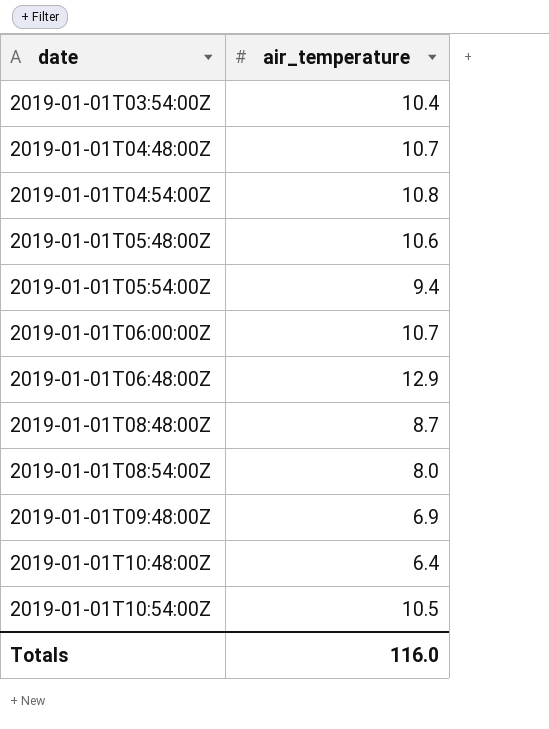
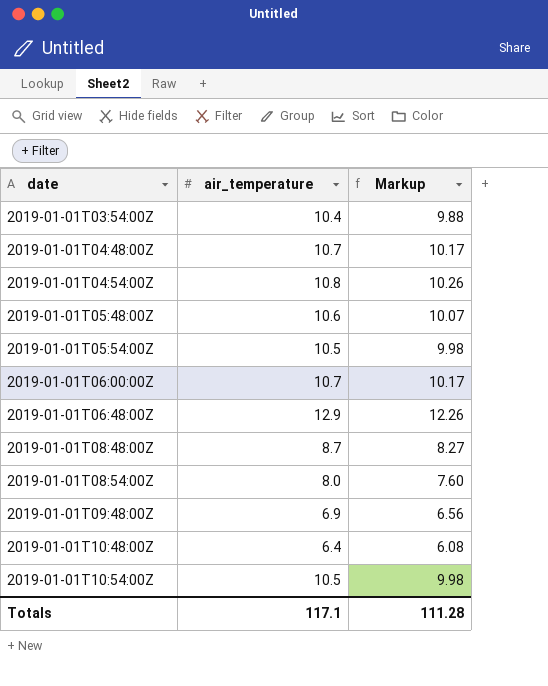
column Markup | formula: none -> [air_temperature] * 0.95
2019-01-01T05:54:00Z | air_temperature: 9.4 -> 10.5
Totals | air_temperature: 116.0 -> 117.1

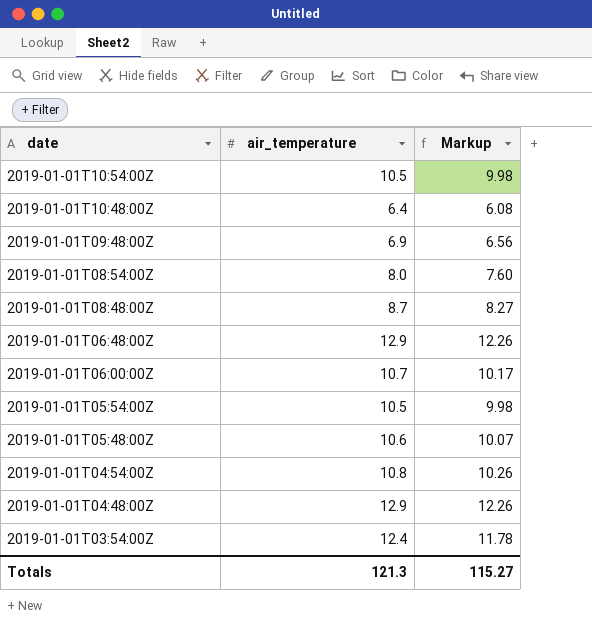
row order: date ascending -> date descending
2019-01-01T04:48:00Z | air_temperature: 10.7 -> 12.9
2019-01-01T04:48:00Z | Markup: 10.17 -> 12.26
2019-01-01T03:54:00Z | air_temperature: 10.4 -> 12.4
2019-01-01T03:54:00Z | Markup: 9.88 -> 11.78
Totals | air_temperature: 117.1 -> 121.3
Totals | Markup: 111.28 -> 115.27

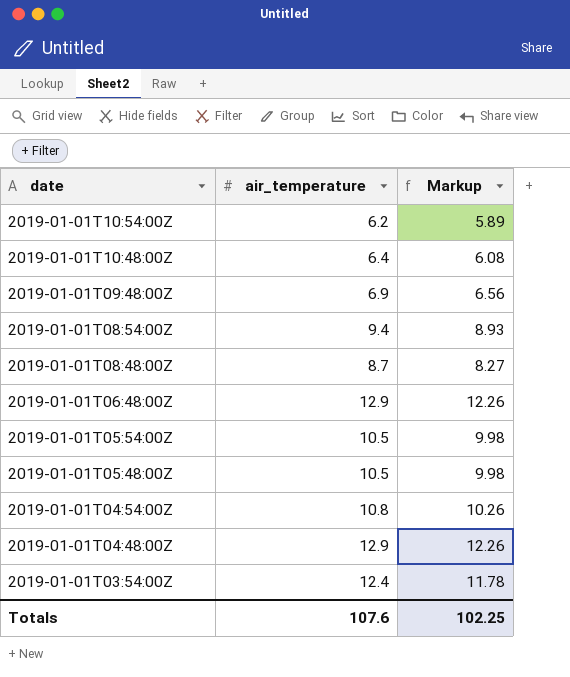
row 2019-01-01T06:00:00Z: 10.7 | 10.17 -> none
2019-01-01T10:54:00Z | air_temperature: 10.5 -> 6.2
2019-01-01T10:54:00Z | Markup: 9.98 -> 5.89
2019-01-01T08:54:00Z | air_temperature: 8.0 -> 9.4
2019-01-01T08:54:00Z | Markup: 7.60 -> 8.93
2019-01-01T05:48:00Z | air_temperature: 10.6 -> 10.5
2019-01-01T05:48:00Z | Markup: 10.07 -> 9.98
Totals | air_temperature: 121.3 -> 107.6
Totals | Markup: 115.27 -> 102.25

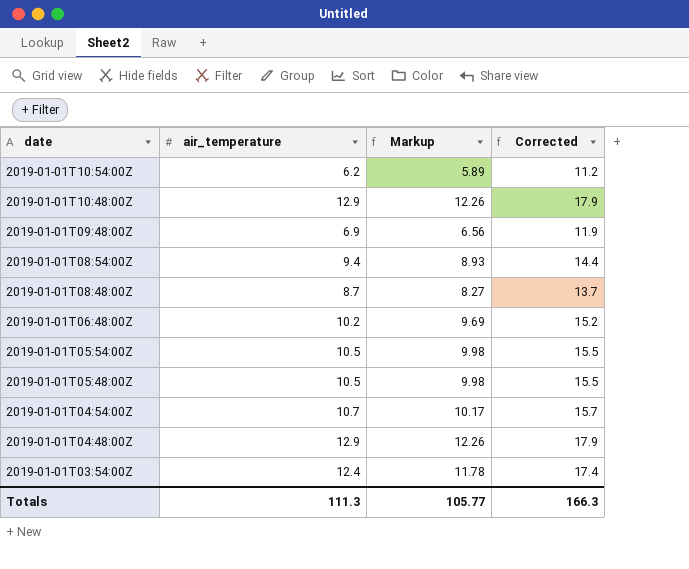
column Corrected | formula: none -> [air_temperature] + 5
2019-01-01T10:48:00Z | air_temperature: 6.4 -> 12.9
2019-01-01T10:48:00Z | Markup: 6.08 -> 12.26
2019-01-01T06:48:00Z | air_temperature: 12.9 -> 10.2
2019-01-01T06:48:00Z | Markup: 12.26 -> 9.69
2019-01-01T04:54:00Z | air_temperature: 10.8 -> 10.7
2019-01-01T04:54:00Z | Markup: 10.26 -> 10.17
Totals | air_temperature: 107.6 -> 111.3
Totals | Markup: 102.25 -> 105.77

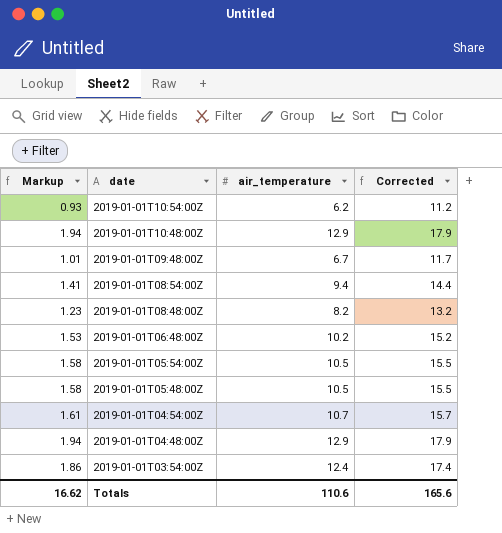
column Markup | formula: [air_temperature] * 0.95 -> [air_temperature] * 0.15
column Markup | position: 3 -> 1
2019-01-01T09:48:00Z | air_temperature: 6.9 -> 6.7
2019-01-01T09:48:00Z | Corrected: 11.9 -> 11.7
2019-01-01T08:48:00Z | air_temperature: 8.7 -> 8.2
2019-01-01T08:48:00Z | Corrected: 13.7 -> 13.2
Totals | Markup: 105.77 -> 16.62
Totals | air_temperature: 111.3 -> 110.6
Totals | Corrected: 166.3 -> 165.6

